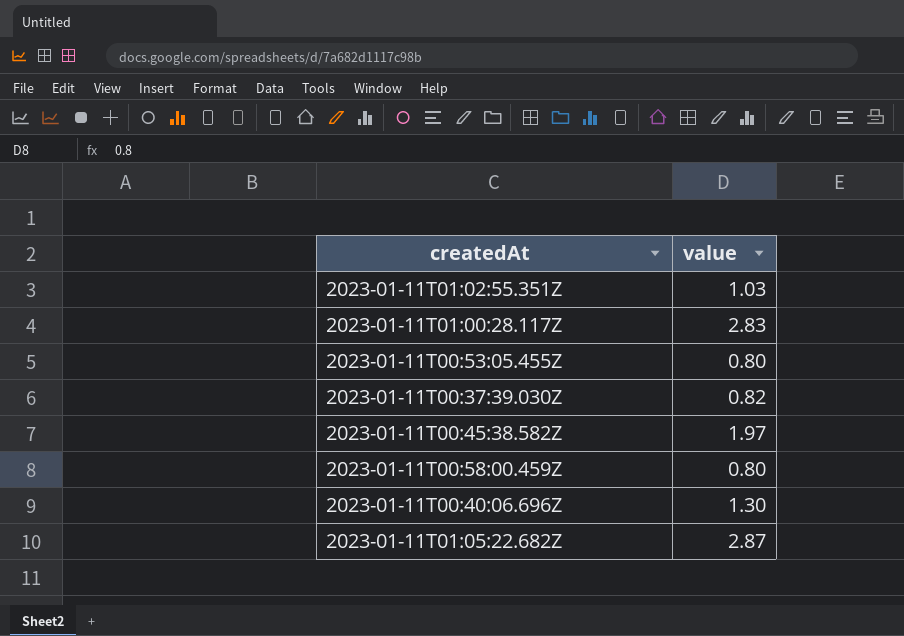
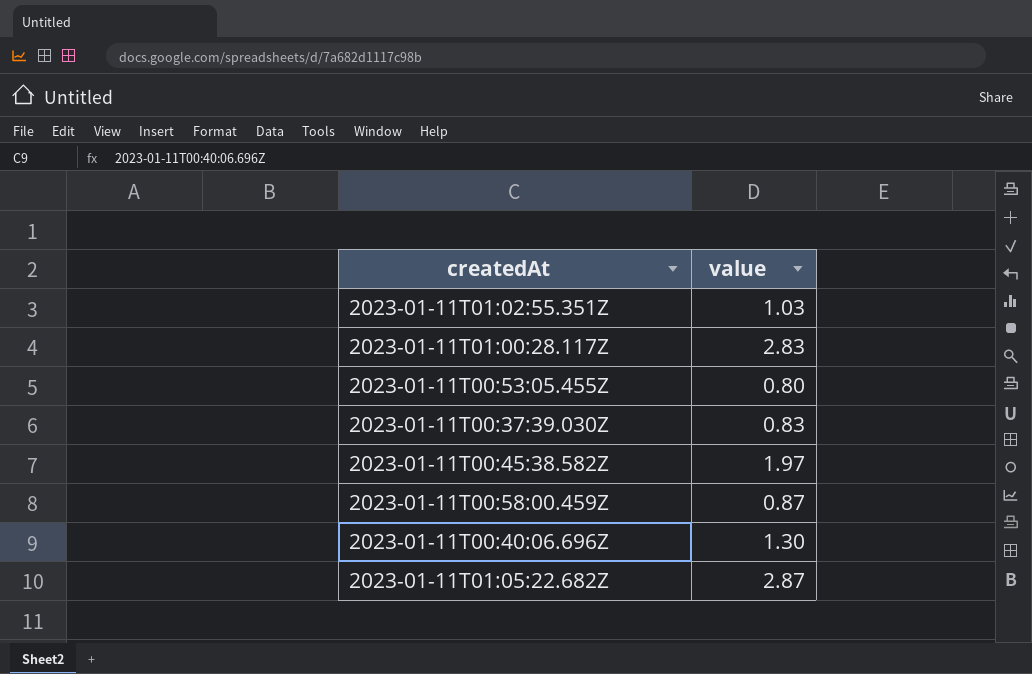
2023-01-11T00:37:39.030Z | value: 0.82 -> 0.83
2023-01-11T00:58:00.459Z | value: 0.80 -> 0.87

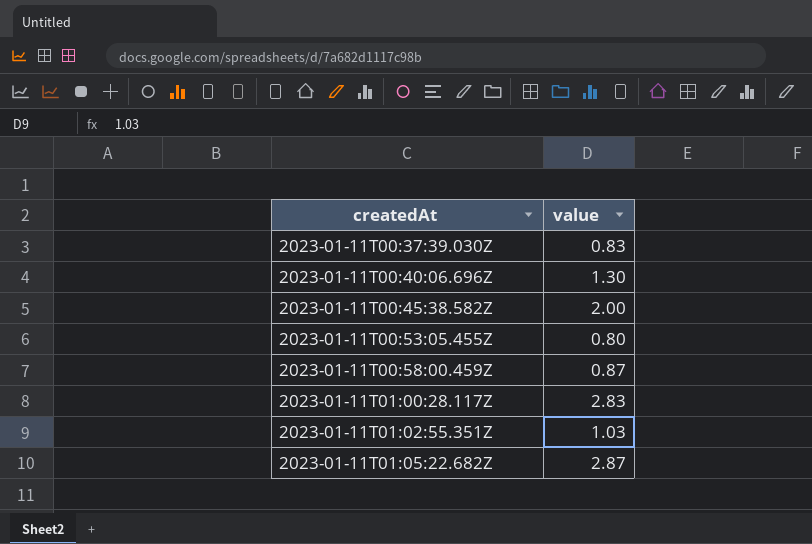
row order: none -> createdAt ascending
2023-01-11T00:45:38.582Z | value: 1.97 -> 2.00

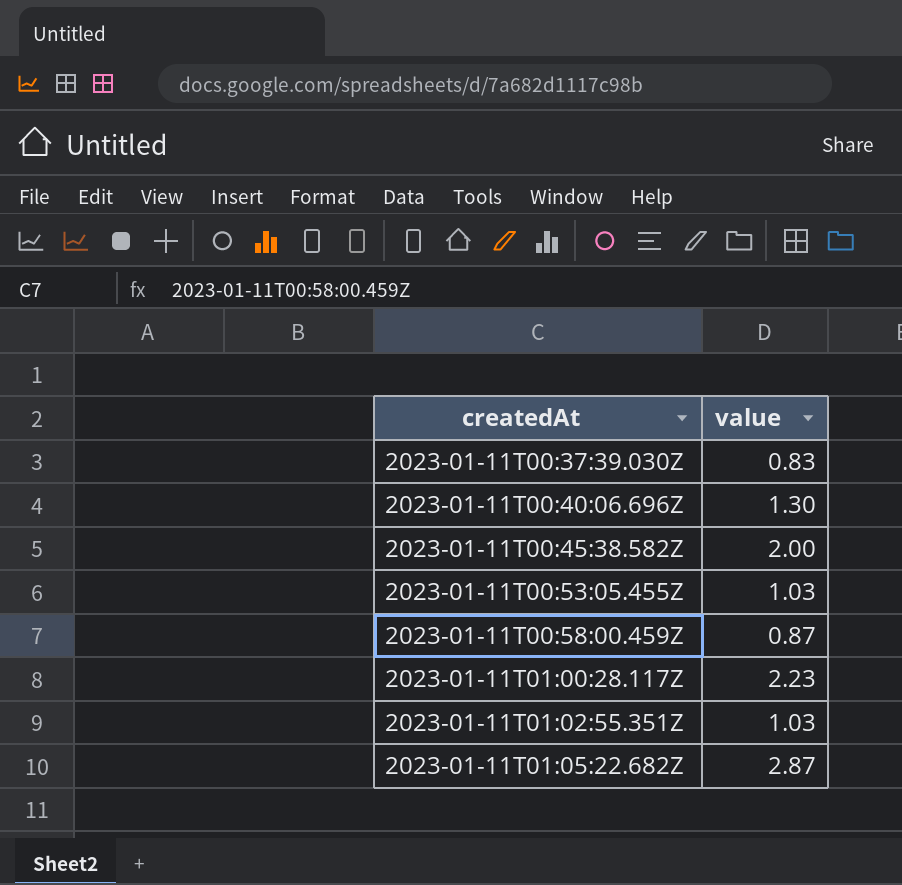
2023-01-11T00:53:05.455Z | value: 0.80 -> 1.03
2023-01-11T01:00:28.117Z | value: 2.83 -> 2.23

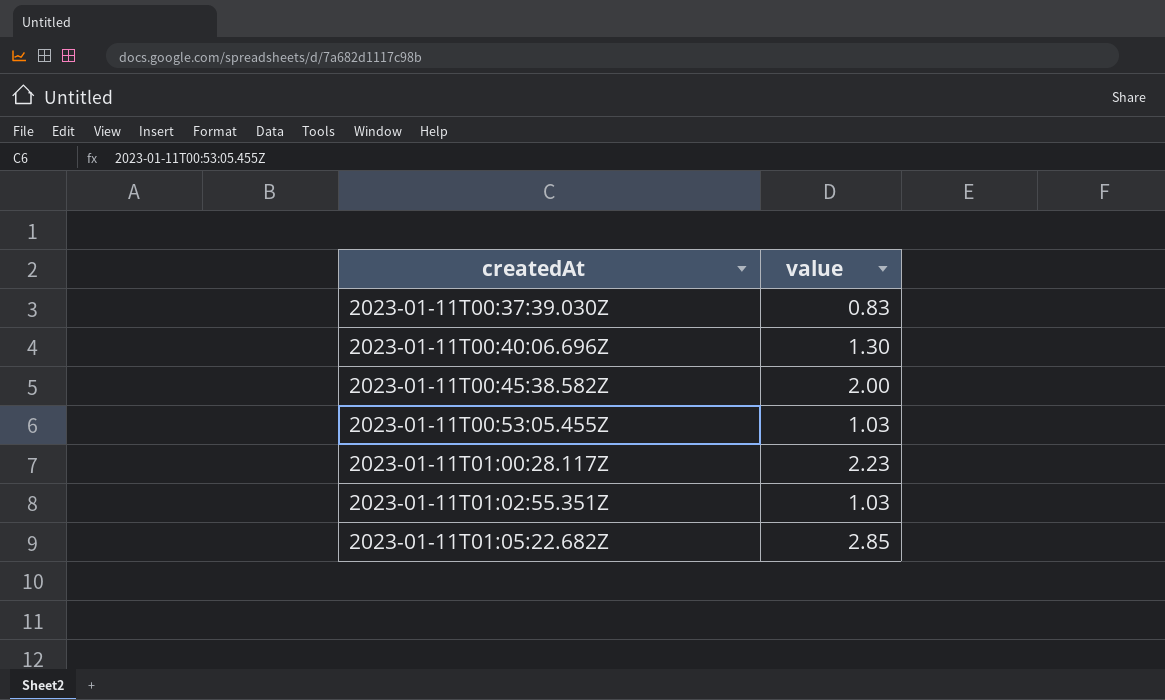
row 2023-01-11T00:58:00.459Z: 0.87 -> none
2023-01-11T01:05:22.682Z | value: 2.87 -> 2.85

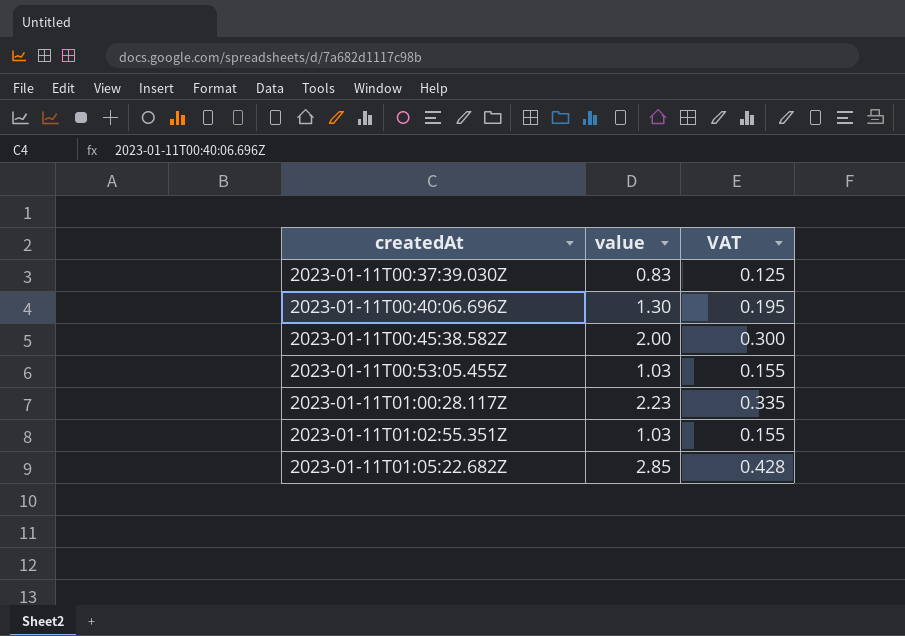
column VAT | formula: none -> [value] * 0.15

